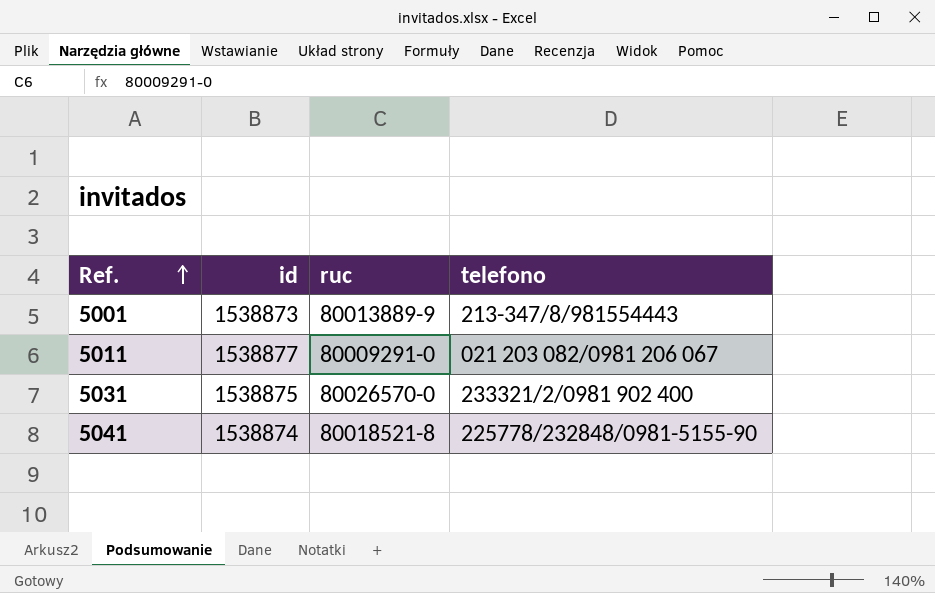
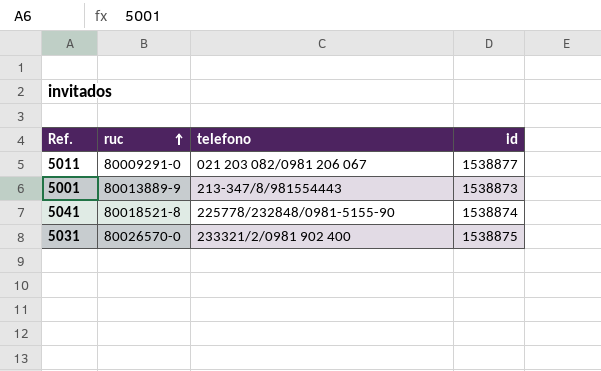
row order: Ref. ascending -> ruc ascending
column id | position: 2 -> 4

